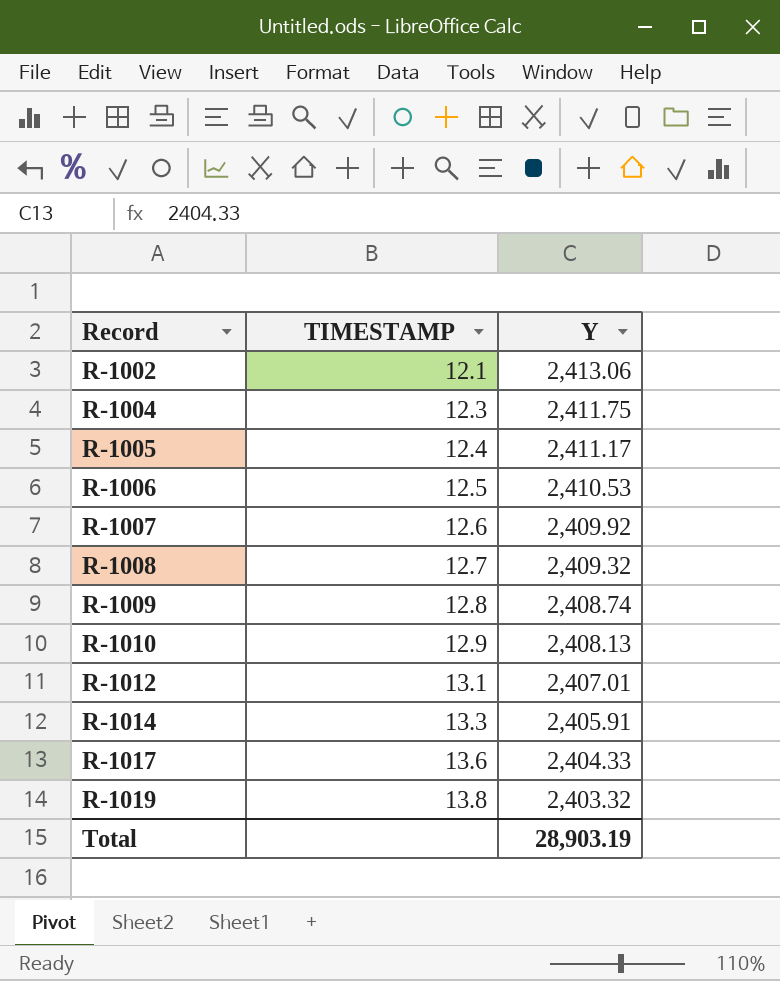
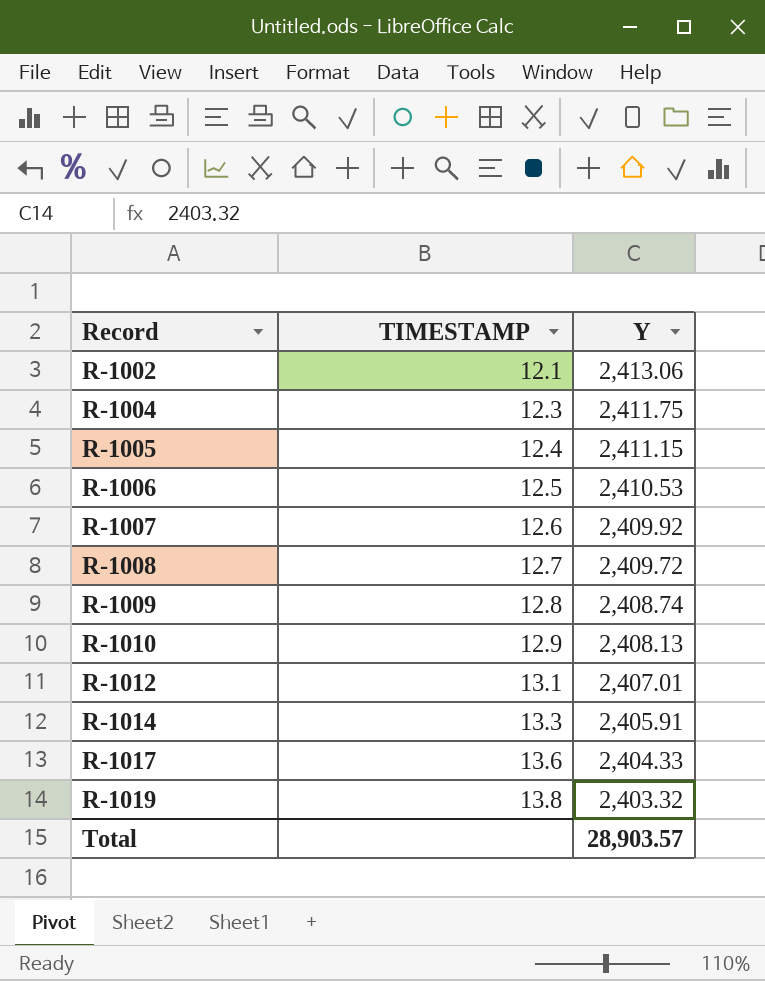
R-1005 | Y: 2,411.17 -> 2,411.15
R-1008 | Y: 2,409.32 -> 2,409.72
Total | Y: 28,903.19 -> 28,903.57

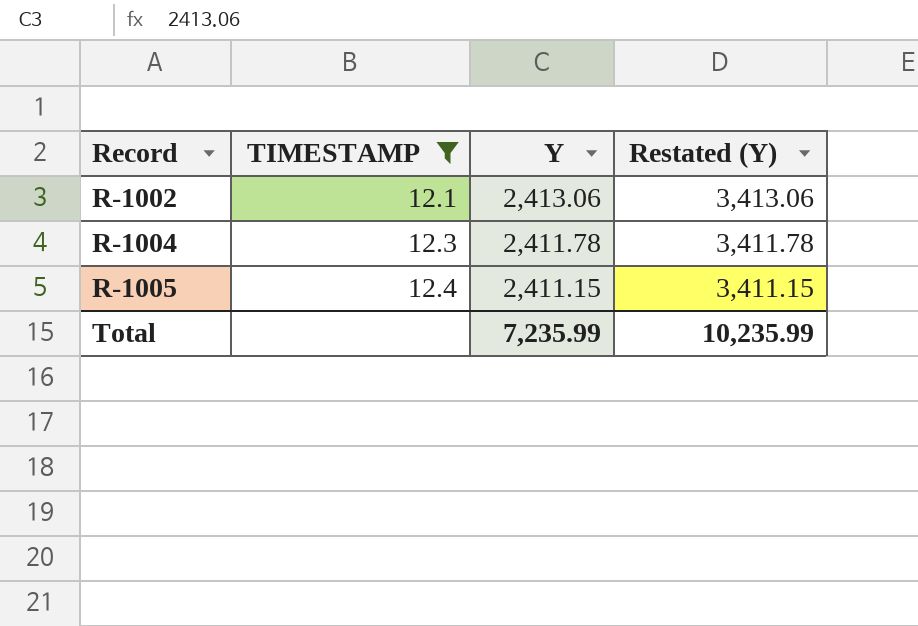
filter: none -> TIMESTAMP <= 12.4
column Restated (Y) | formula: none -> [Y] + 1000
R-1004 | Y: 2,411.75 -> 2,411.78
Total | Y: 28,903.57 -> 7,235.99

